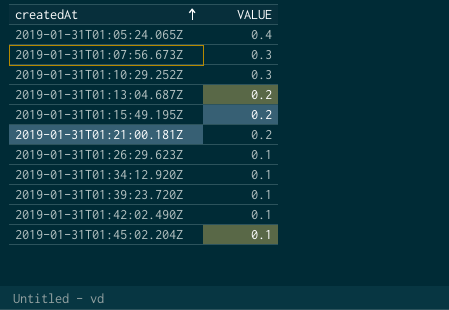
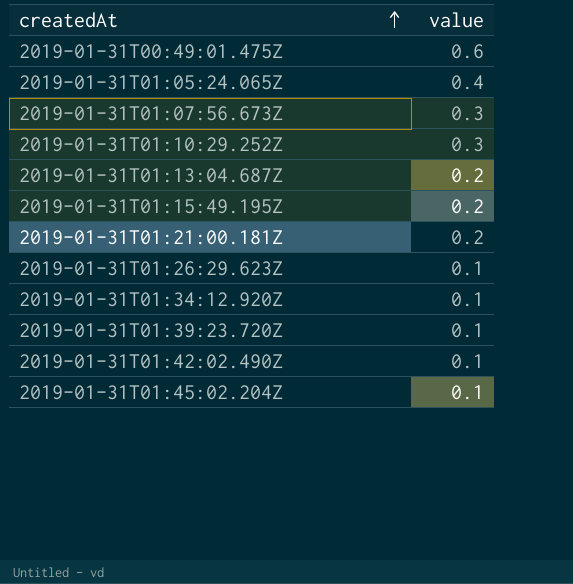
column name: VALUE -> value
row 2019-01-31T00:49:01.475Z: none -> 0.6

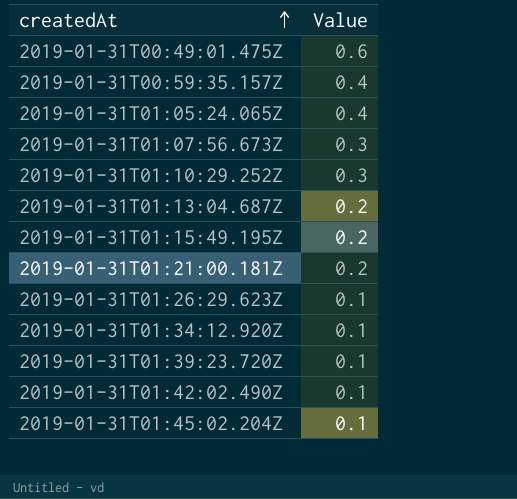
column name: value -> Value
row 2019-01-31T00:59:35.157Z: none -> 0.4

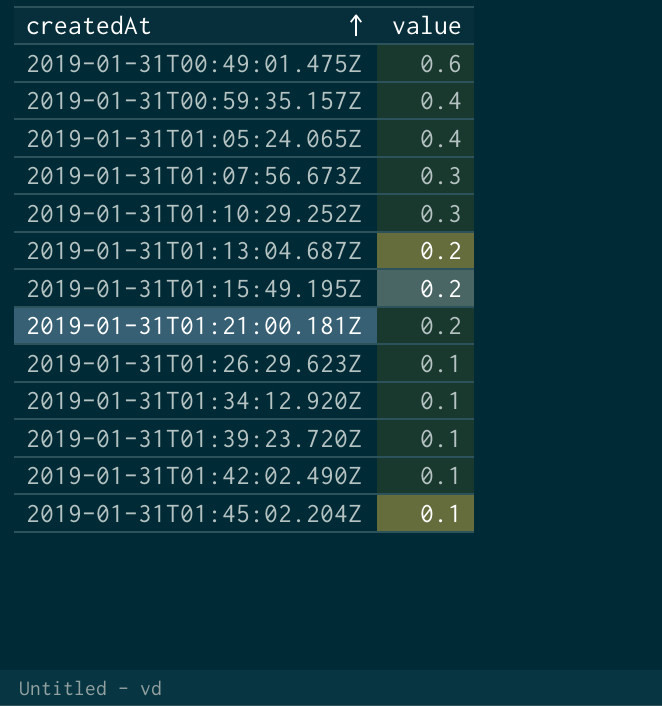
column name: Value -> value

